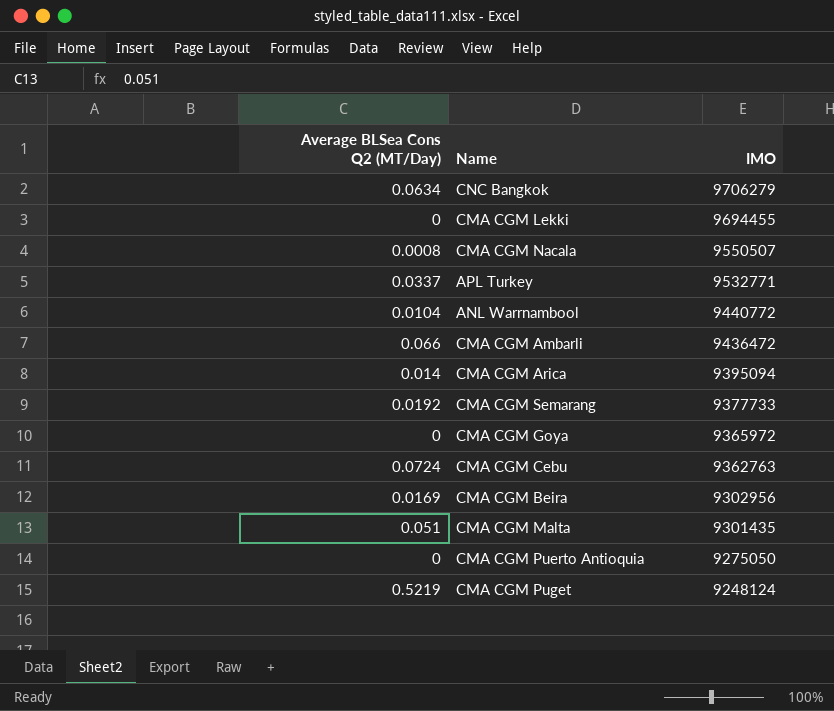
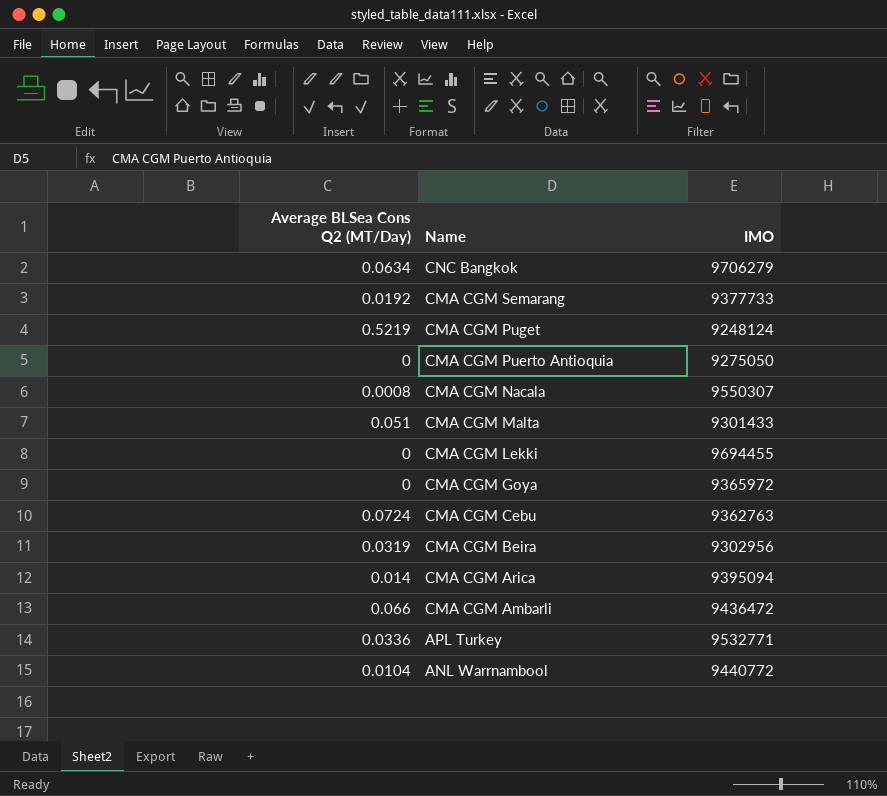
row order: IMO descending -> Name descending
CMA CGM Nacala | IMO: 9550507 -> 9550307
CMA CGM Malta | IMO: 9301435 -> 9301433
CMA CGM Beira | Average BLSea Cons Q2 (MT/Day): 0.0169 -> 0.0319
APL Turkey | Average BLSea Cons Q2 (MT/Day): 0.0337 -> 0.0336

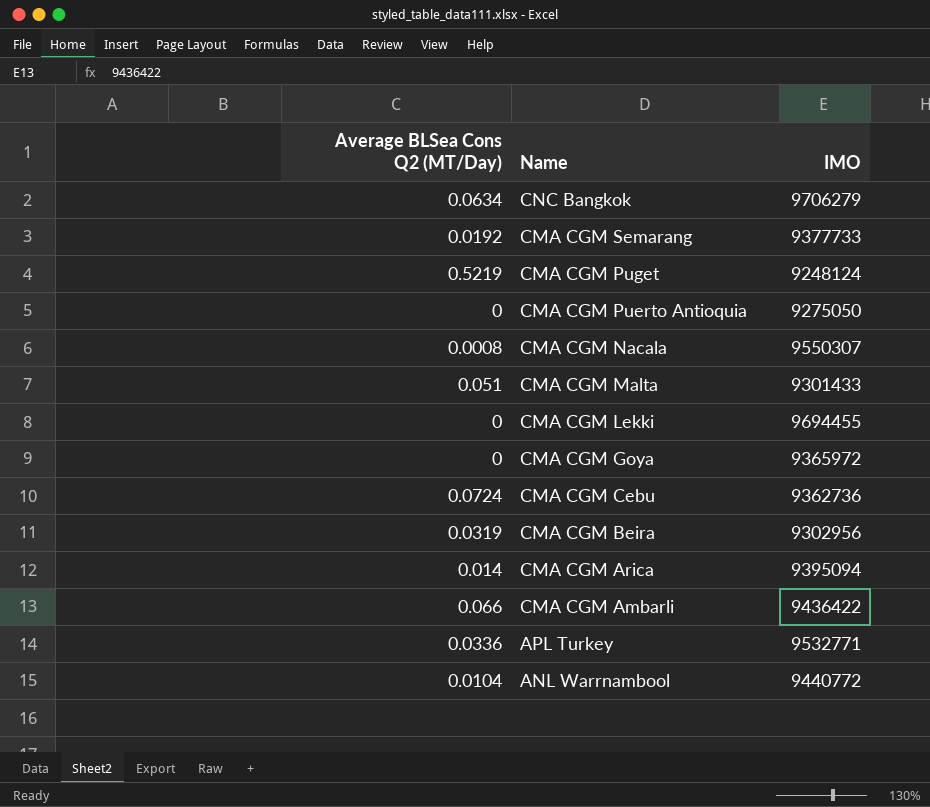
CMA CGM Cebu | IMO: 9362763 -> 9362736
CMA CGM Ambarli | IMO: 9436472 -> 9436422

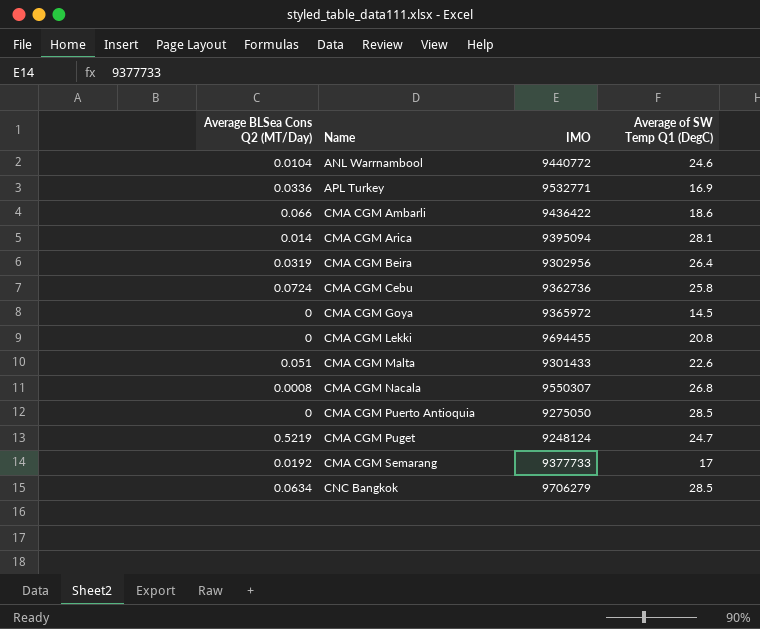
row order: Name descending -> Name ascending
column Average of SW Temp Q1 (DegC) | position: none -> 4

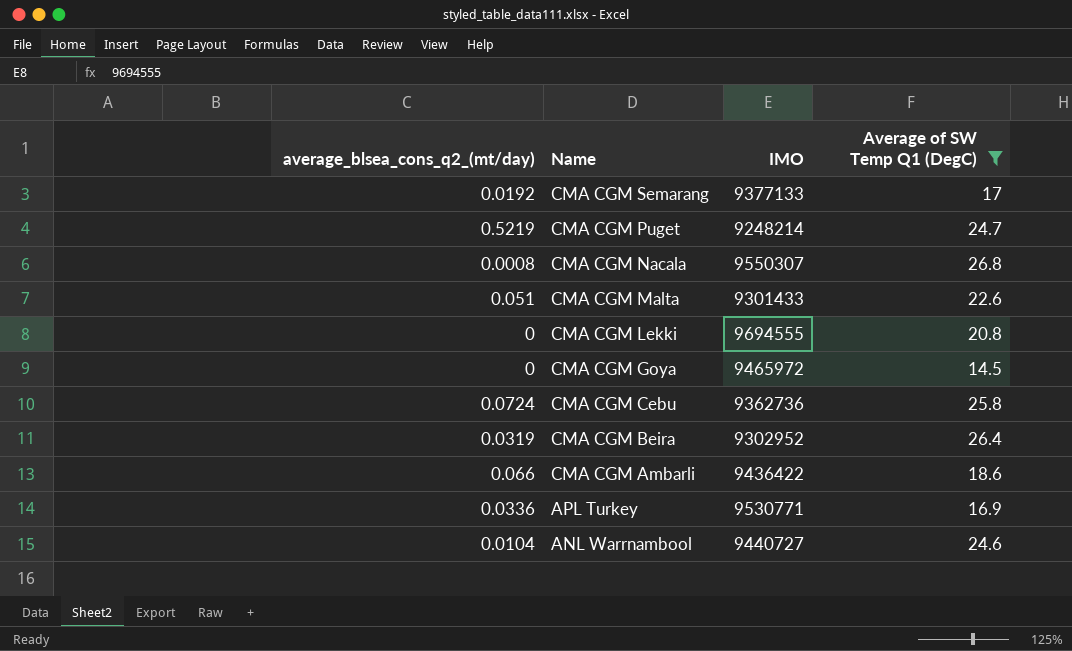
filter: none -> Average of SW Temp Q1 (DegC) <= 26.8
row order: Name ascending -> Name descending
column name: Average BLSea Cons Q2 (MT/Day) -> average_blsea_cons_q2_(mt/day)
CMA CGM Semarang | IMO: 9377733 -> 9377133
CMA CGM Puget | IMO: 9248124 -> 9248214
CMA CGM Lekki | IMO: 9694455 -> 9694555
CMA CGM Goya | IMO: 9365972 -> 9465972
CMA CGM Beira | IMO: 9302956 -> 9302952
APL Turkey | IMO: 9532771 -> 9530771
ANL Warrnambool | IMO: 9440772 -> 9440727

